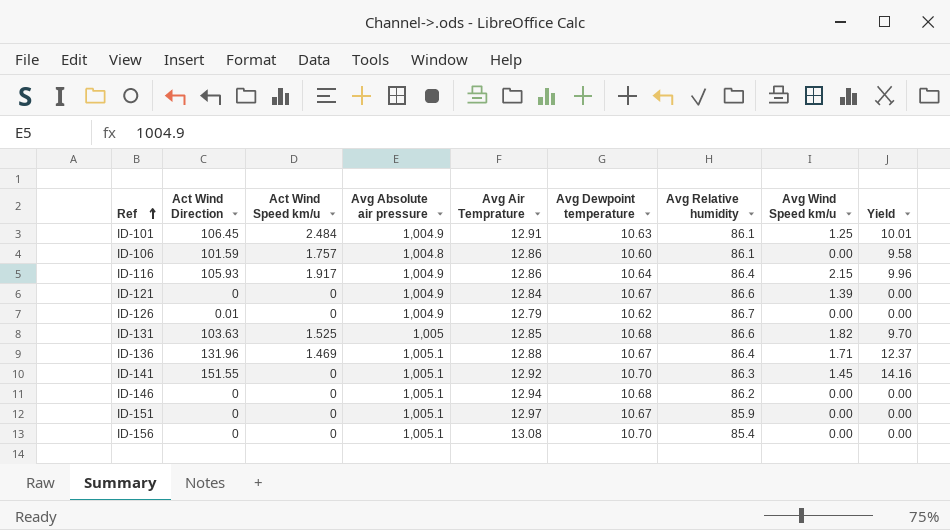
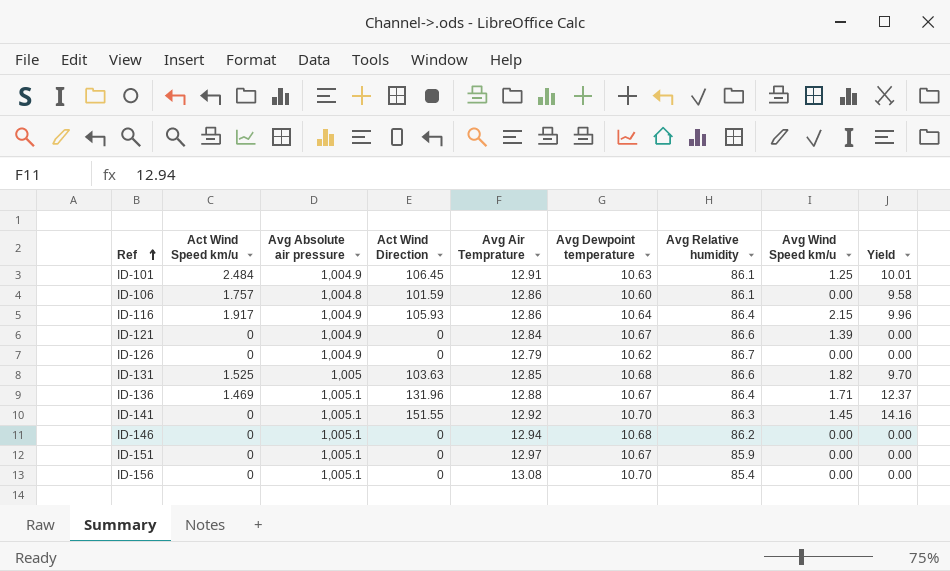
column Act Wind Direction | position: 2 -> 4
ID-126 | Act Wind Direction: 0.01 -> 0

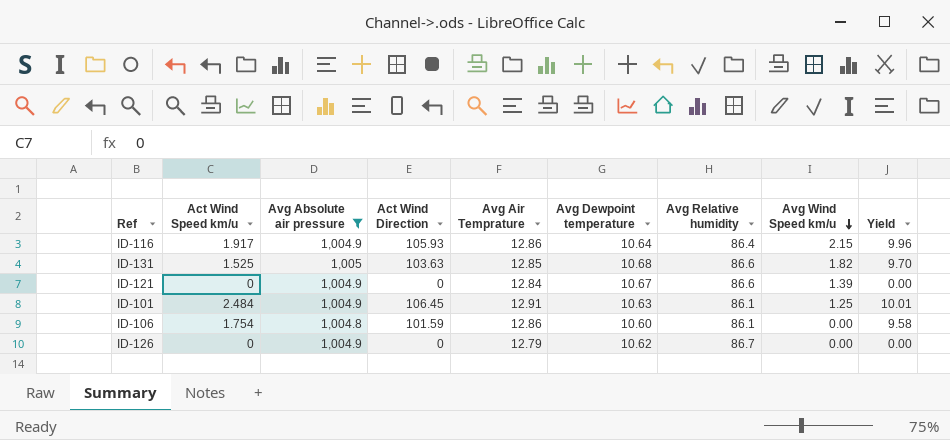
filter: none -> Avg Absolute air pressure != 1,005.1
row order: Ref ascending -> Avg Wind Speed km/u descending
ID-106 | Act Wind Speed km/u: 1.757 -> 1.754

